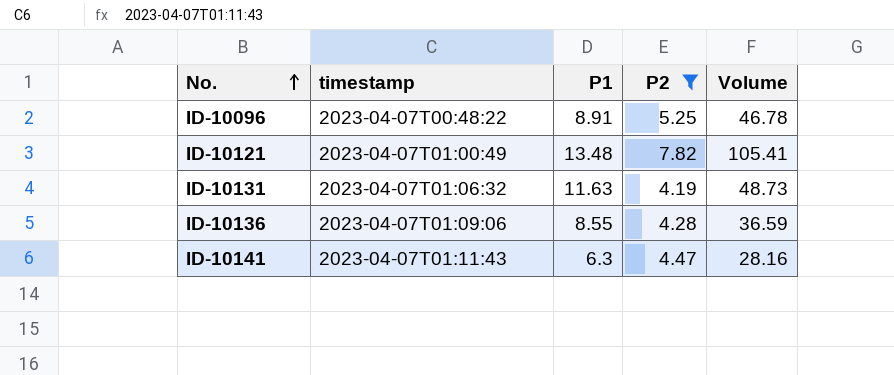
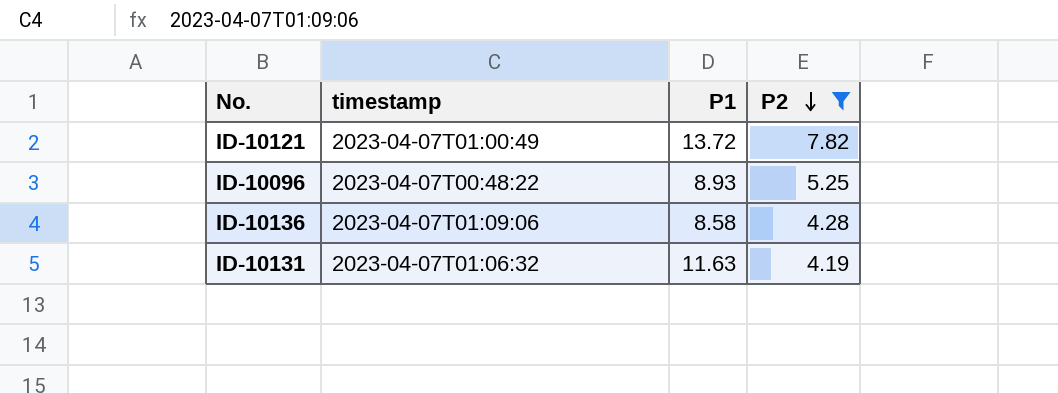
row order: No. ascending -> P2 descending
column Volume | formula: [P1] * [P2] -> none
row ID-10141: 2023-04-07T01:11:43 | 6.3 | 4.47 | 28.16 -> none
ID-10121 | P1: 13.48 -> 13.72
ID-10096 | P1: 8.91 -> 8.93
ID-10136 | P1: 8.55 -> 8.58

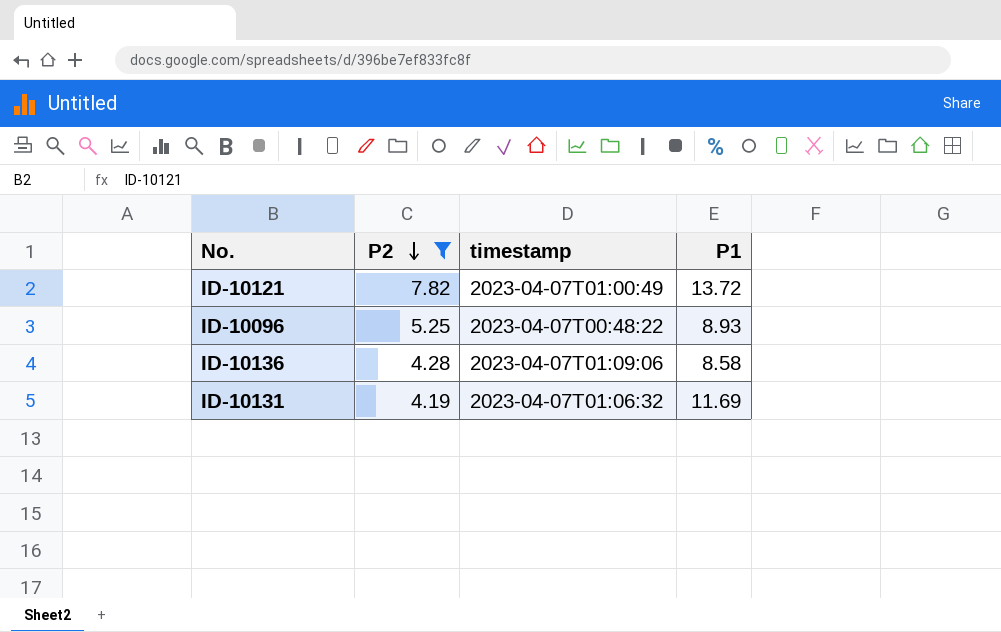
column P2 | position: 4 -> 2
ID-10131 | P1: 11.63 -> 11.69

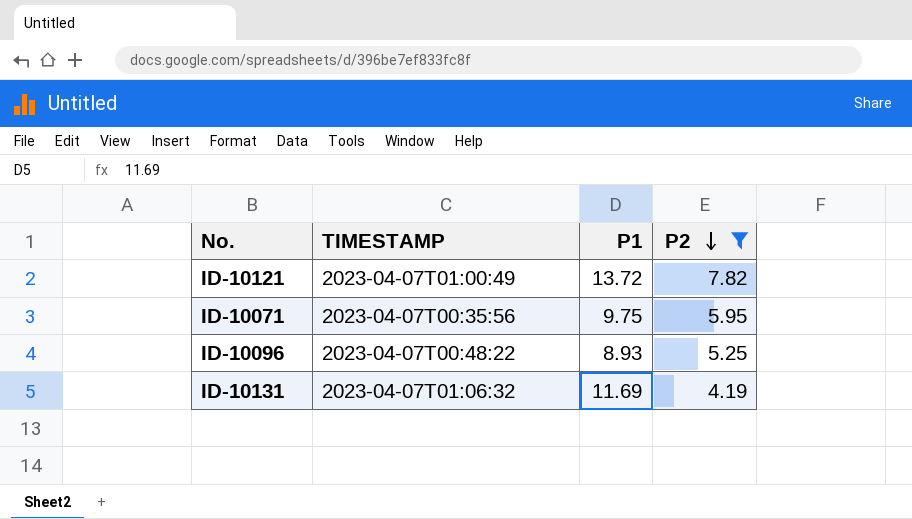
column name: timestamp -> TIMESTAMP
column P2 | position: 2 -> 4
row ID-10136: 4.28 | 2023-04-07T01:09:06 | 8.58 -> none
row ID-10071: none -> 2023-04-07T00:35:56 | 9.75 | 5.95

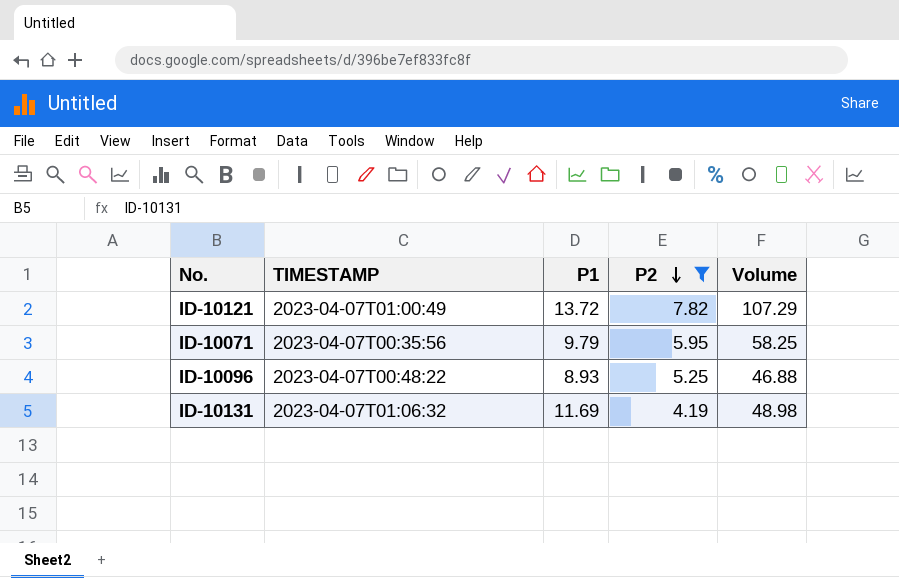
column Volume | formula: none -> [P1] * [P2]
ID-10071 | P1: 9.75 -> 9.79

